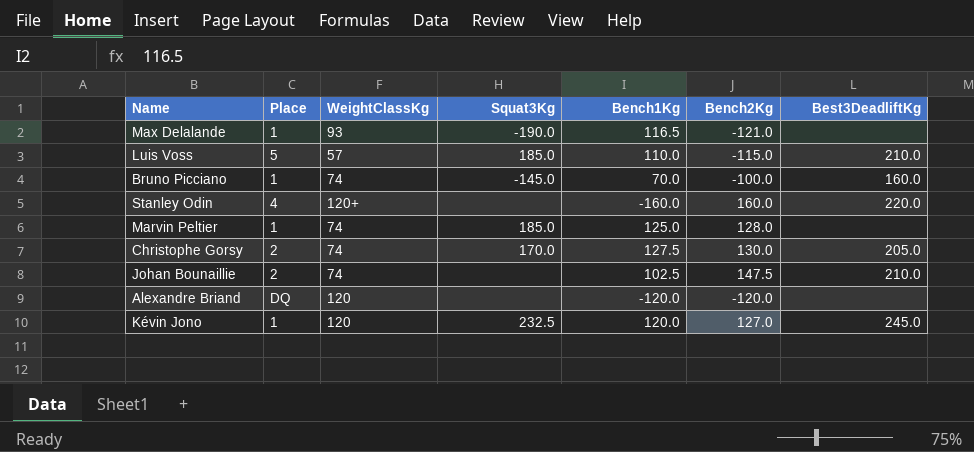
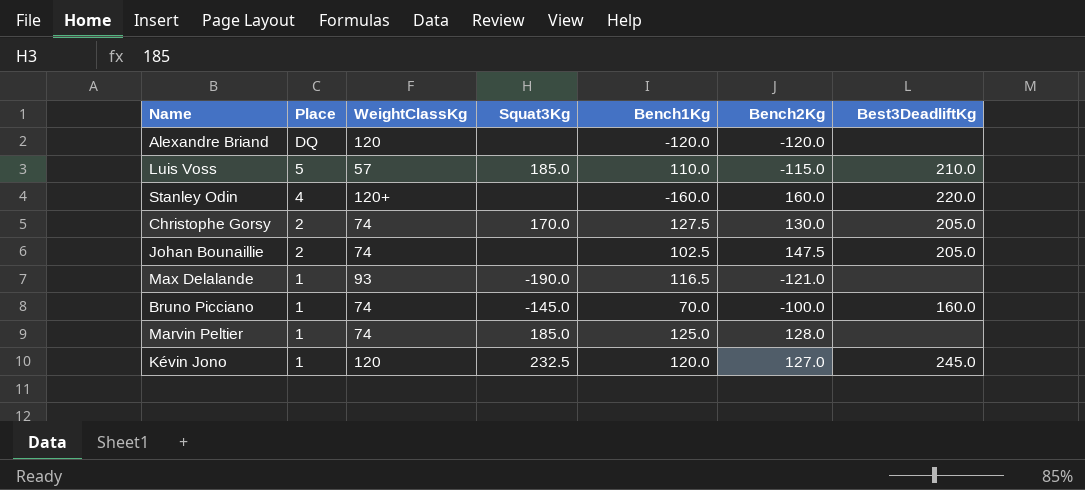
row order: none -> Place descending
Johan Bounaillie | Best3DeadliftKg: 210.0 -> 205.0

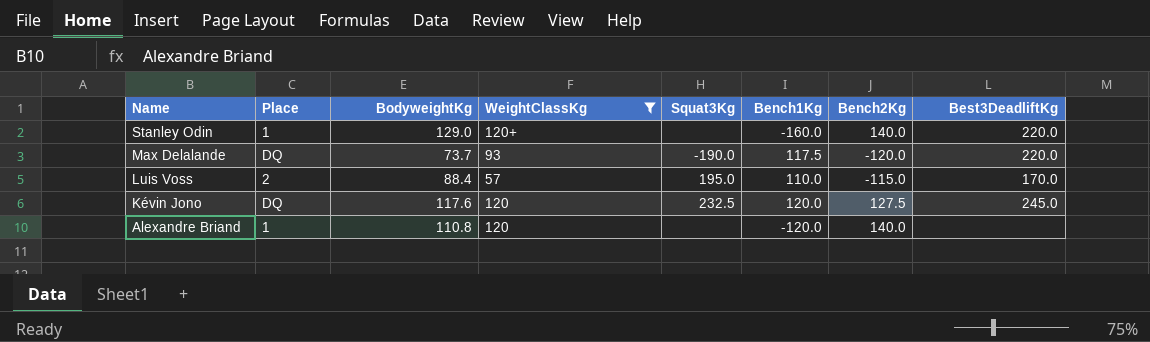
filter: none -> WeightClassKg != 74
row order: Place descending -> Name descending
column BodyweightKg | position: none -> 3
Stanley Odin | Place: 4 -> 1
Stanley Odin | Bench2Kg: 160.0 -> 140.0
Max Delalande | Place: 1 -> DQ
Max Delalande | Bench1Kg: 116.5 -> 117.5
Max Delalande | Bench2Kg: -121.0 -> -120.0
Max Delalande | Best3DeadliftKg: none -> 220.0
Luis Voss | Place: 5 -> 2
Luis Voss | Squat3Kg: 185.0 -> 195.0
Luis Voss | Best3DeadliftKg: 210.0 -> 170.0
Kévin Jono | Place: 1 -> DQ
Kévin Jono | Bench2Kg: 127.0 -> 127.5
Alexandre Briand | Place: DQ -> 1
Alexandre Briand | Bench2Kg: -120.0 -> 140.0

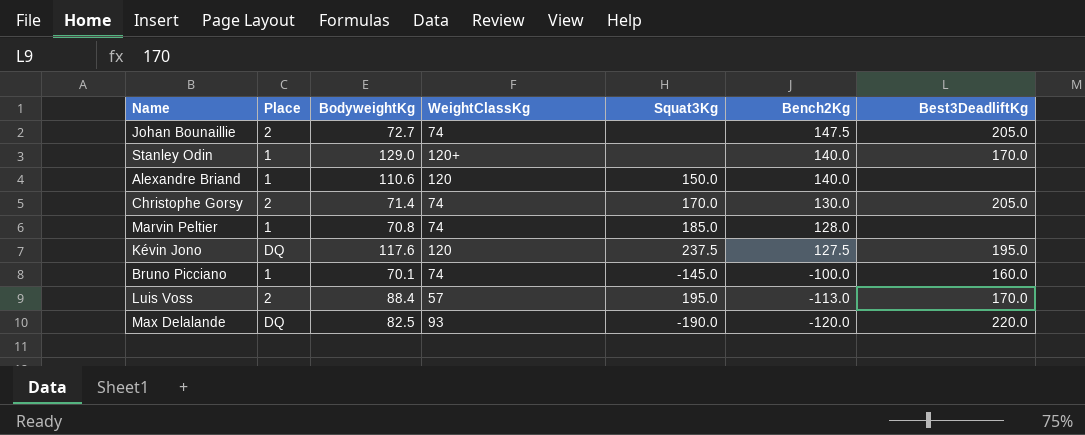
filter: WeightClassKg != 74 -> none
row order: Name descending -> Bench2Kg descending
column Bench1Kg | position: 6 -> none
Stanley Odin | Best3DeadliftKg: 220.0 -> 170.0
Alexandre Briand | BodyweightKg: 110.8 -> 110.6
Alexandre Briand | Squat3Kg: none -> 150.0
Kévin Jono | Squat3Kg: 232.5 -> 237.5
Kévin Jono | Best3DeadliftKg: 245.0 -> 195.0
Luis Voss | Bench2Kg: -115.0 -> -113.0
Max Delalande | BodyweightKg: 73.7 -> 82.5

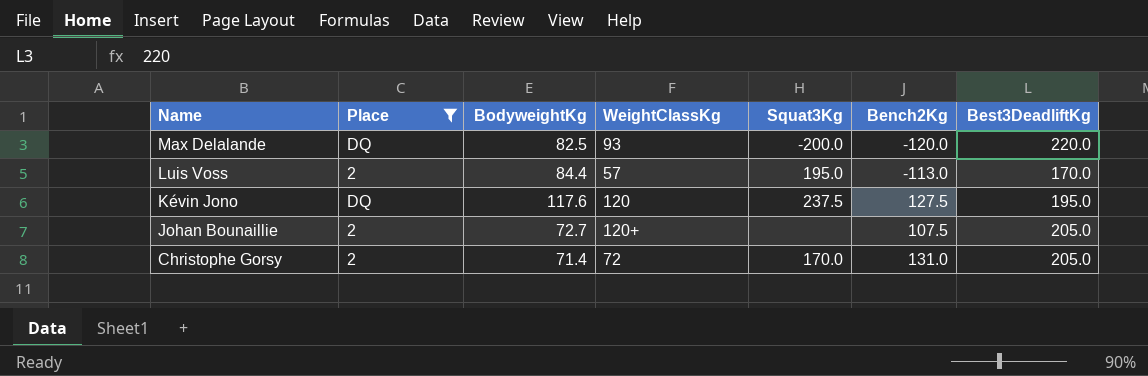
filter: none -> Place != 1
row order: Bench2Kg descending -> Name descending
Max Delalande | Squat3Kg: -190.0 -> -200.0
Luis Voss | BodyweightKg: 88.4 -> 84.4
Johan Bounaillie | WeightClassKg: 74 -> 120+
Johan Bounaillie | Bench2Kg: 147.5 -> 107.5
Christophe Gorsy | WeightClassKg: 74 -> 72
Christophe Gorsy | Bench2Kg: 130.0 -> 131.0

